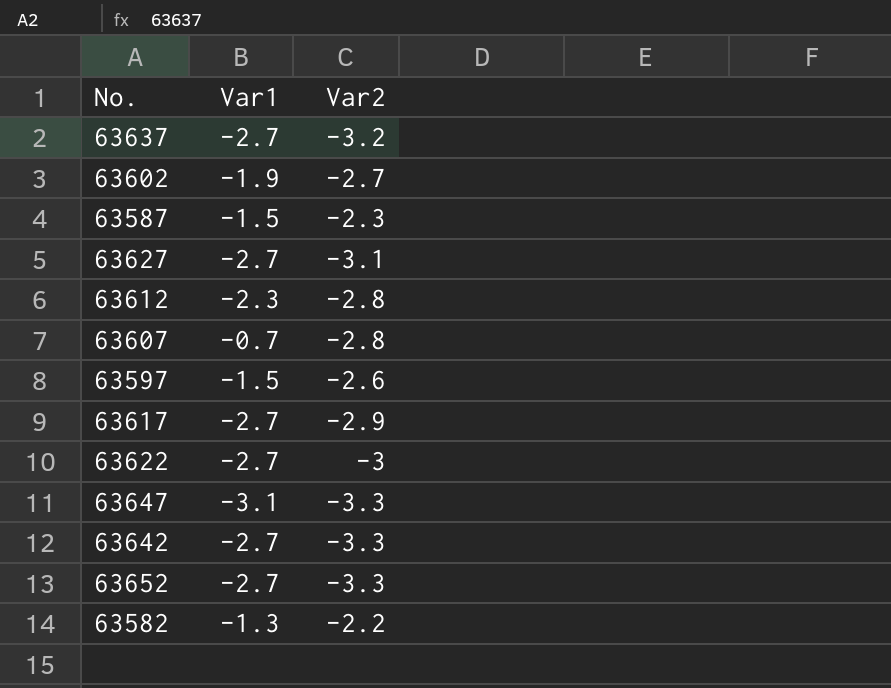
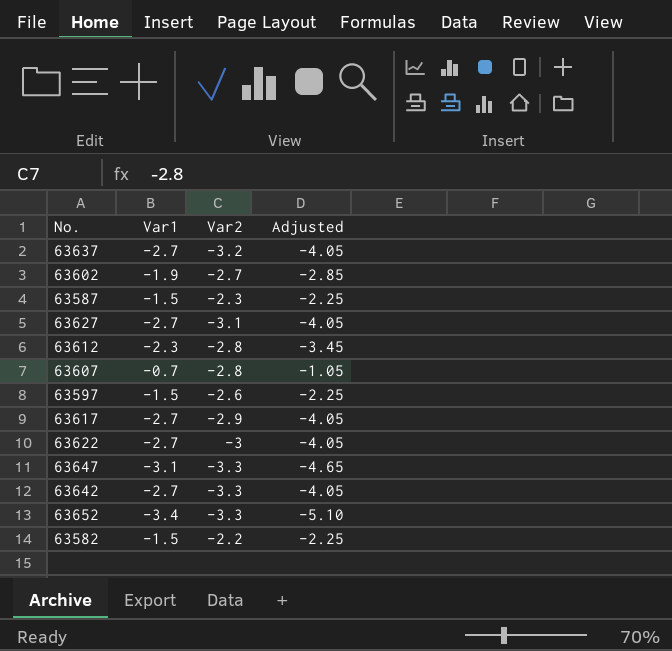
column Adjusted | formula: none -> [Var1] * 1.5
63652 | Var1: -2.7 -> -3.4
63582 | Var1: -1.3 -> -1.5

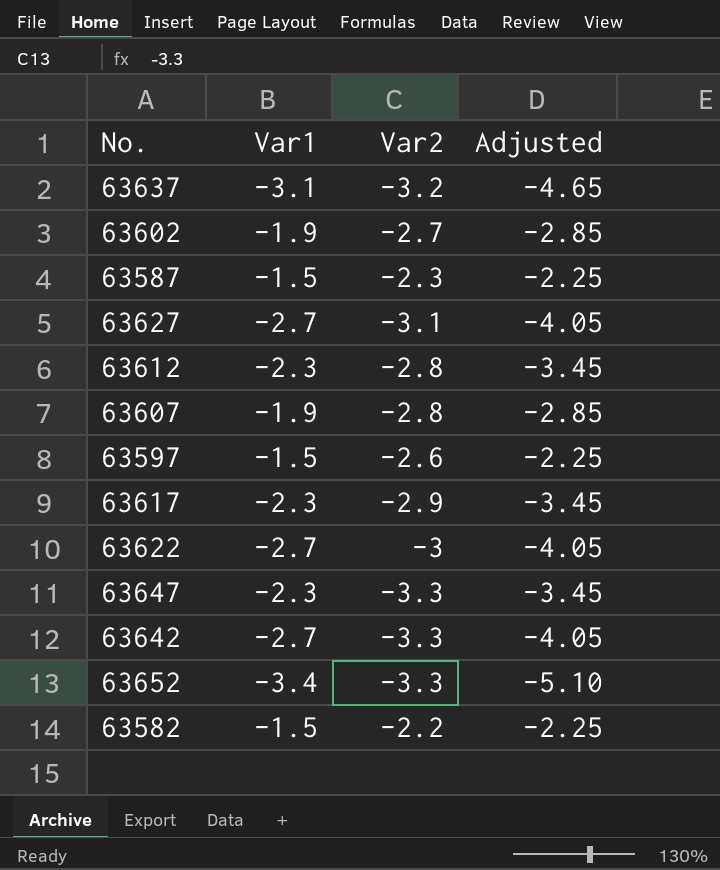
63637 | Var1: -2.7 -> -3.1
63637 | Adjusted: -4.05 -> -4.65
63607 | Var1: -0.7 -> -1.9
63607 | Adjusted: -1.05 -> -2.85
63617 | Var1: -2.7 -> -2.3
63617 | Adjusted: -4.05 -> -3.45
63647 | Var1: -3.1 -> -2.3
63647 | Adjusted: -4.65 -> -3.45

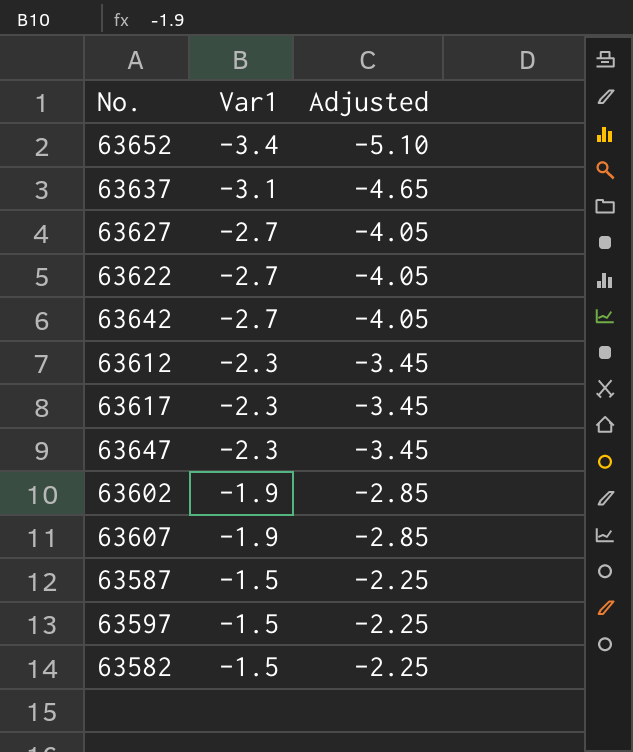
row order: none -> Var1 ascending
column Var2 | position: 3 -> none

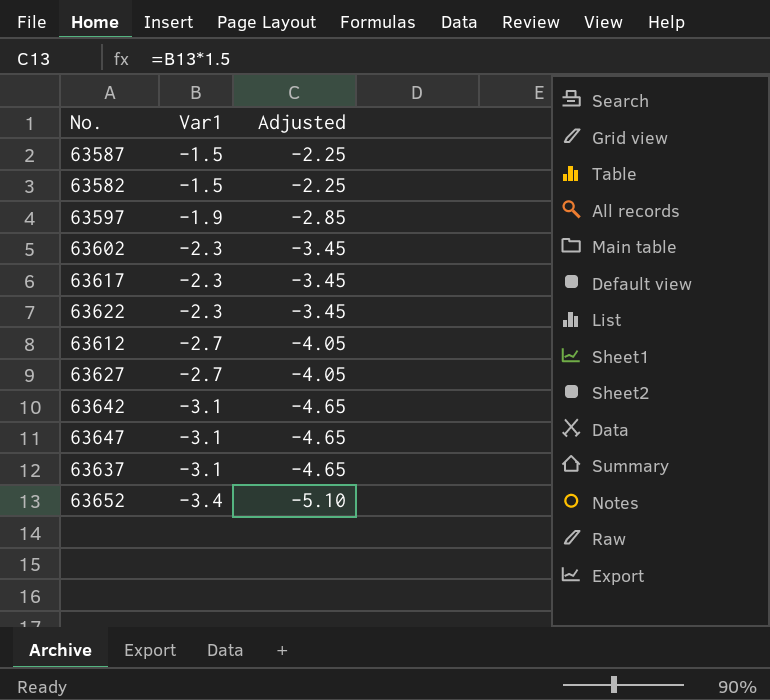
row order: Var1 ascending -> Var1 descending
row 63607: -1.9 | -2.85 -> none
63597 | Var1: -1.5 -> -1.9
63597 | Adjusted: -2.25 -> -2.85
63602 | Var1: -1.9 -> -2.3
63602 | Adjusted: -2.85 -> -3.45
63622 | Var1: -2.7 -> -2.3
63622 | Adjusted: -4.05 -> -3.45
63612 | Var1: -2.3 -> -2.7
63612 | Adjusted: -3.45 -> -4.05
63642 | Var1: -2.7 -> -3.1
63642 | Adjusted: -4.05 -> -4.65
63647 | Var1: -2.3 -> -3.1
63647 | Adjusted: -3.45 -> -4.65

